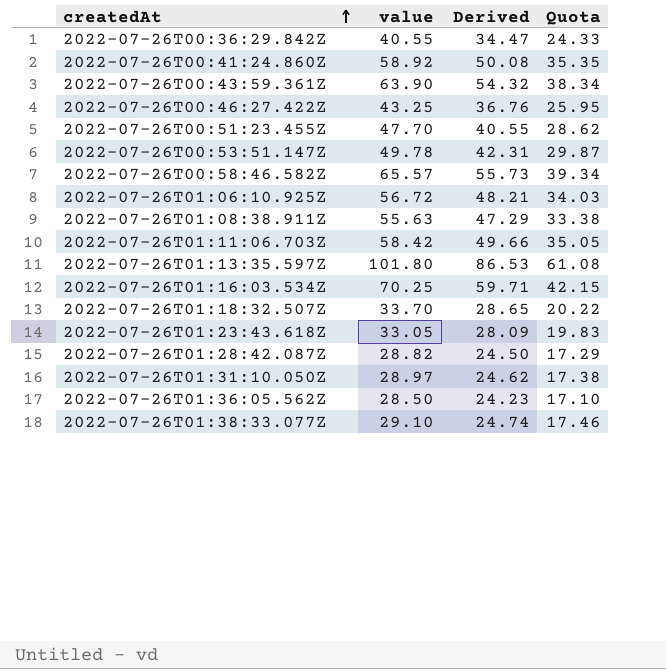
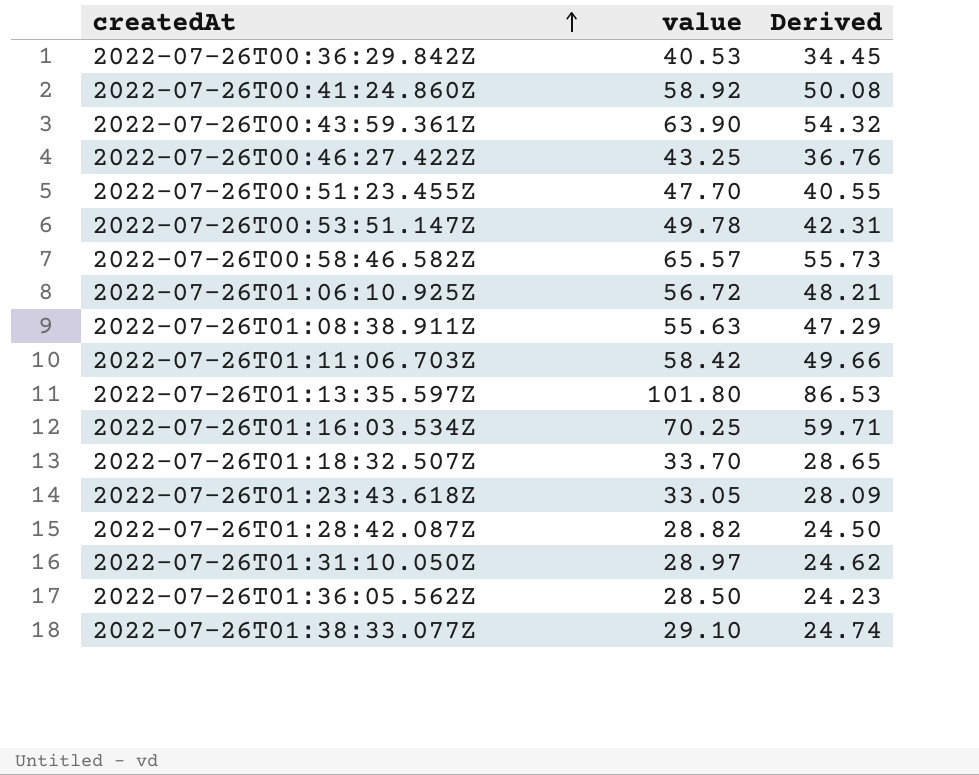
column Quota | formula: [value] * 0.6 -> none
2022-07-26T00:36:29.842Z | value: 40.55 -> 40.53
2022-07-26T00:36:29.842Z | Derived: 34.47 -> 34.45

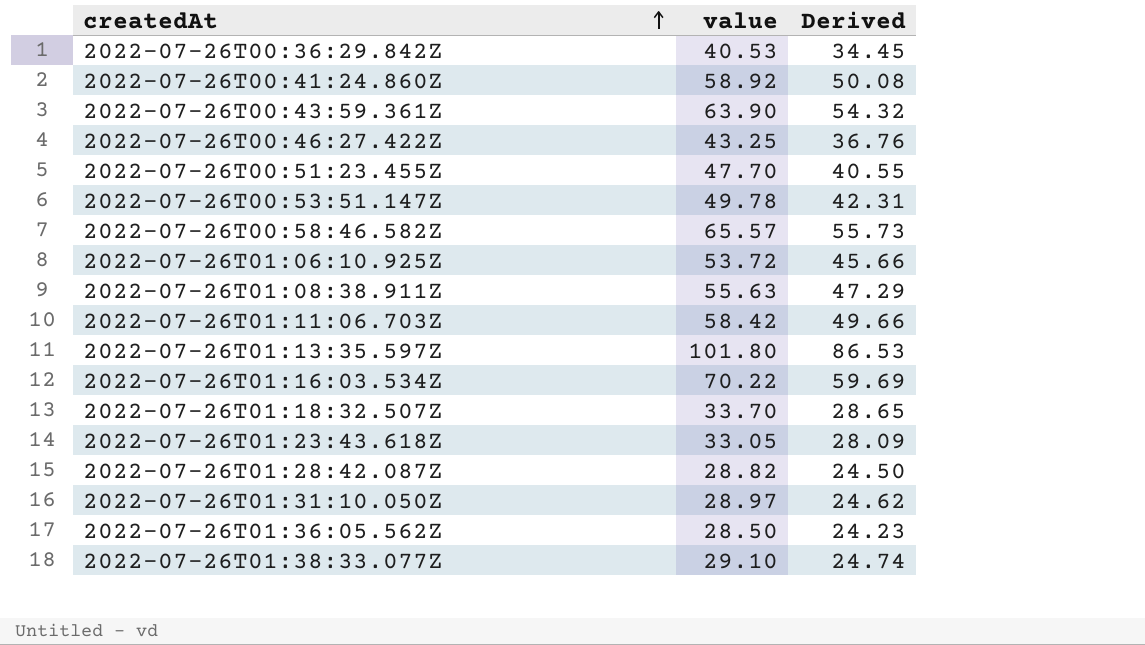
2022-07-26T01:06:10.925Z | value: 56.72 -> 53.72
2022-07-26T01:06:10.925Z | Derived: 48.21 -> 45.66
2022-07-26T01:16:03.534Z | value: 70.25 -> 70.22
2022-07-26T01:16:03.534Z | Derived: 59.71 -> 59.69

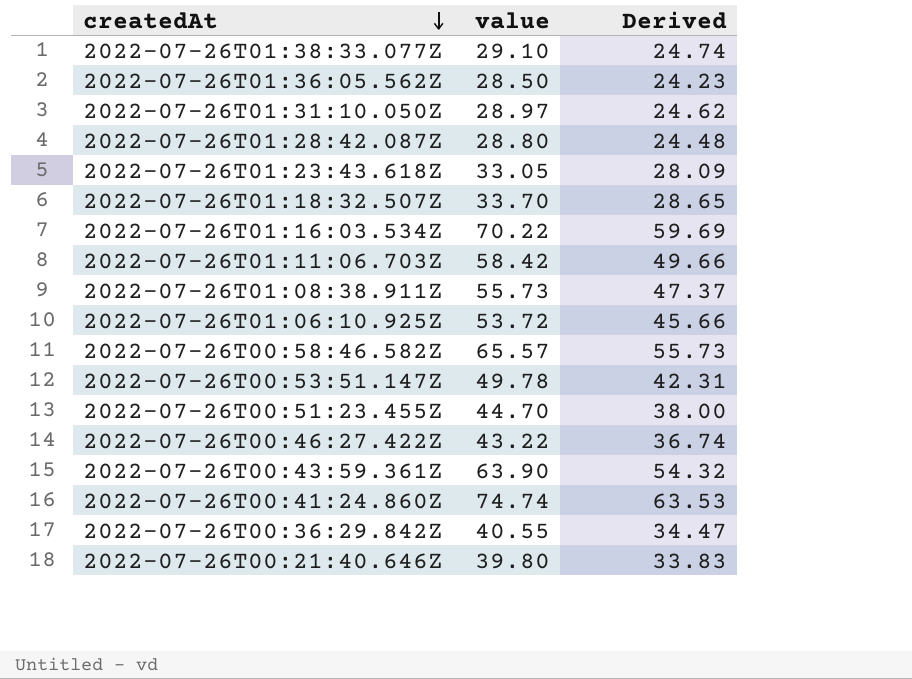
row order: createdAt ascending -> createdAt descending
row 2022-07-26T01:13:35.597Z: 101.80 | 86.53 -> none
2022-07-26T01:28:42.087Z | value: 28.82 -> 28.80
2022-07-26T01:28:42.087Z | Derived: 24.50 -> 24.48
2022-07-26T01:08:38.911Z | value: 55.63 -> 55.73
2022-07-26T01:08:38.911Z | Derived: 47.29 -> 47.37
2022-07-26T00:51:23.455Z | value: 47.70 -> 44.70
2022-07-26T00:51:23.455Z | Derived: 40.55 -> 38.00
2022-07-26T00:46:27.422Z | value: 43.25 -> 43.22
2022-07-26T00:46:27.422Z | Derived: 36.76 -> 36.74
2022-07-26T00:41:24.860Z | value: 58.92 -> 74.74
2022-07-26T00:41:24.860Z | Derived: 50.08 -> 63.53
2022-07-26T00:36:29.842Z | value: 40.53 -> 40.55
2022-07-26T00:36:29.842Z | Derived: 34.45 -> 34.47
row 2022-07-26T00:21:40.646Z: none -> 39.80 | 33.83

